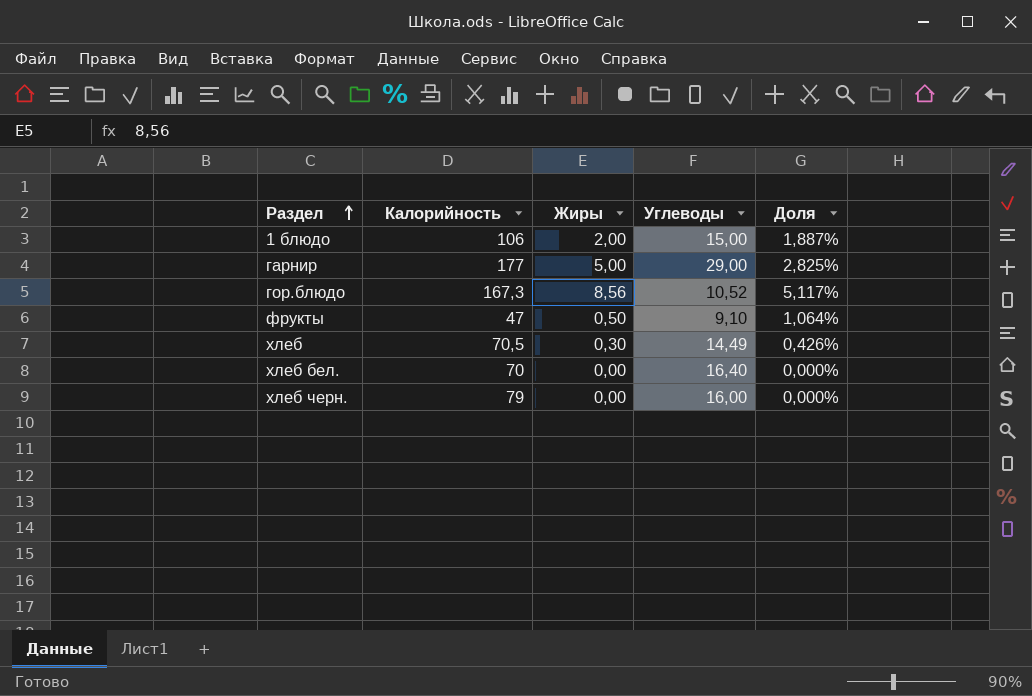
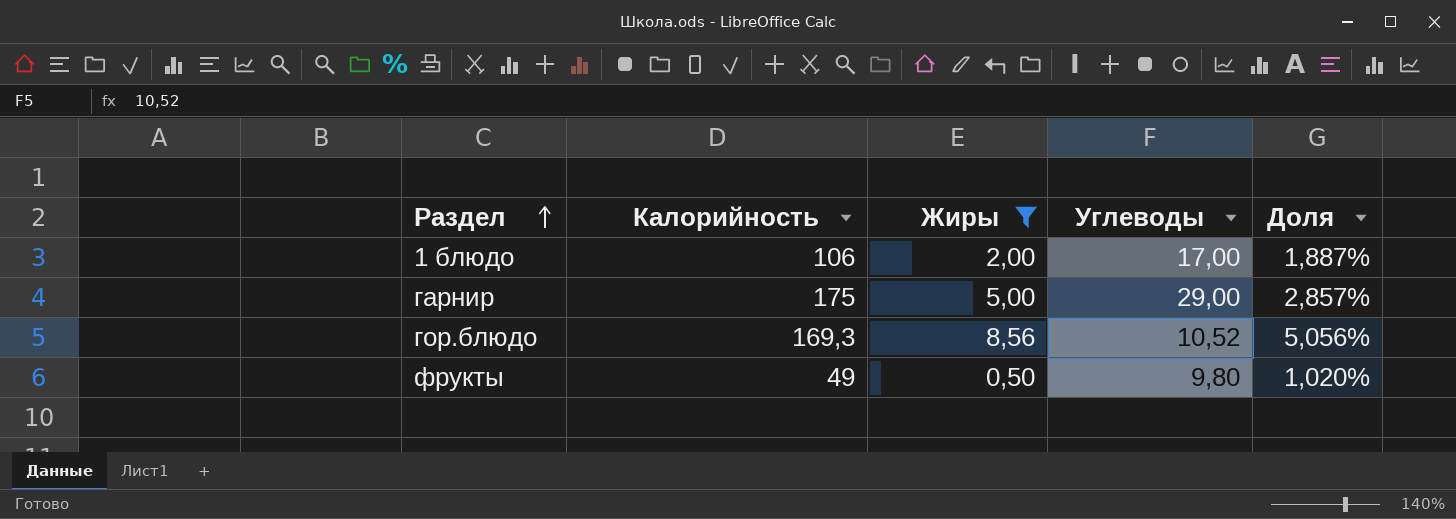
filter: none -> Жиры >= 0,50
1 блюдо | Углеводы: 15,00 -> 17,00
гарнир | Калорийность: 177 -> 175
гарнир | Доля: 2,825% -> 2,857%
гор.блюдо | Калорийность: 167,3 -> 169,3
гор.блюдо | Доля: 5,117% -> 5,056%
фрукты | Калорийность: 47 -> 49
фрукты | Углеводы: 9,10 -> 9,80
фрукты | Доля: 1,064% -> 1,020%

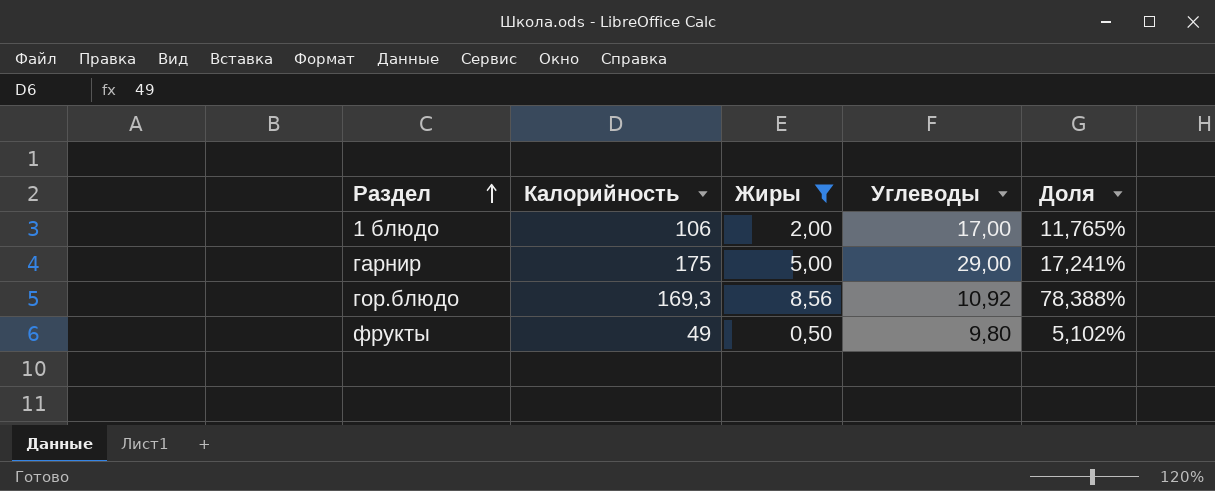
column Доля | formula: [Жиры] / [Калорийность] -> [Жиры] / [Углеводы]
гор.блюдо | Углеводы: 10,52 -> 10,92

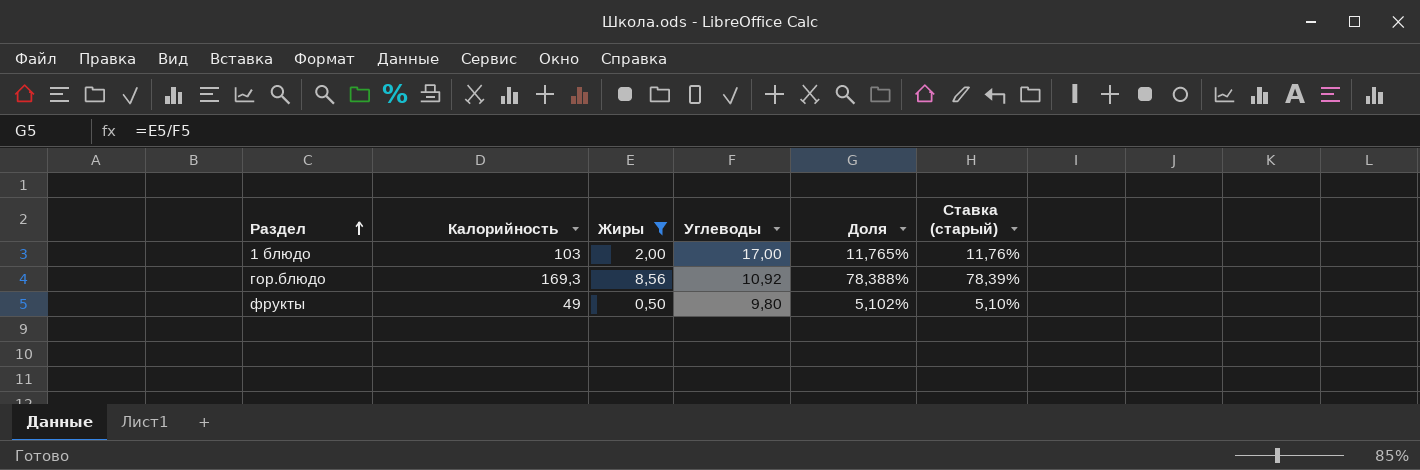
column Ставка (старый) | formula: none -> [Жиры] / [Углеводы]
row гарнир: 175 | 5,00 | 29,00 | 17,241% -> none
1 блюдо | Калорийность: 106 -> 103

